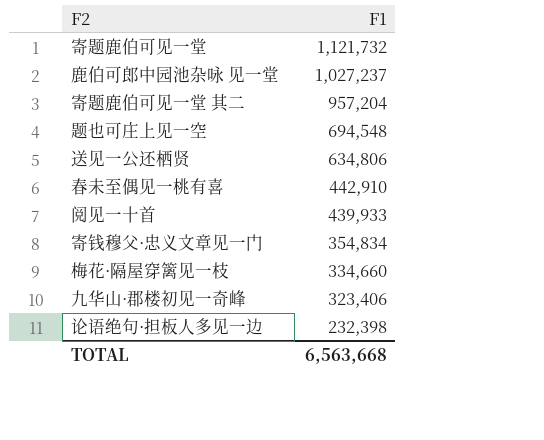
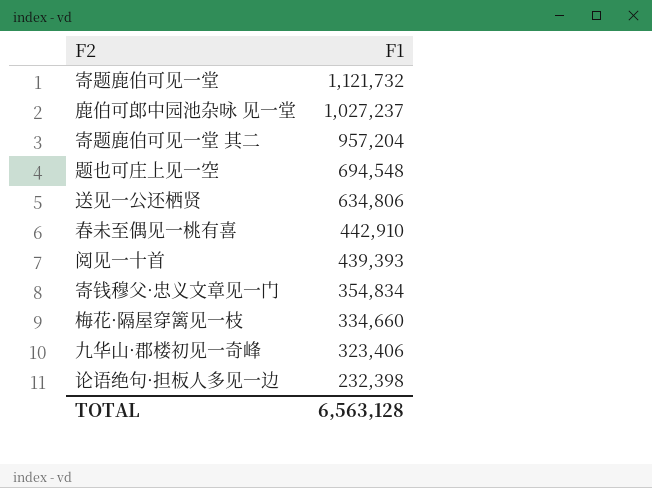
阅见一十首 | F1: 439,933 -> 439,393
TOTAL | F1: 6,563,668 -> 6,563,128

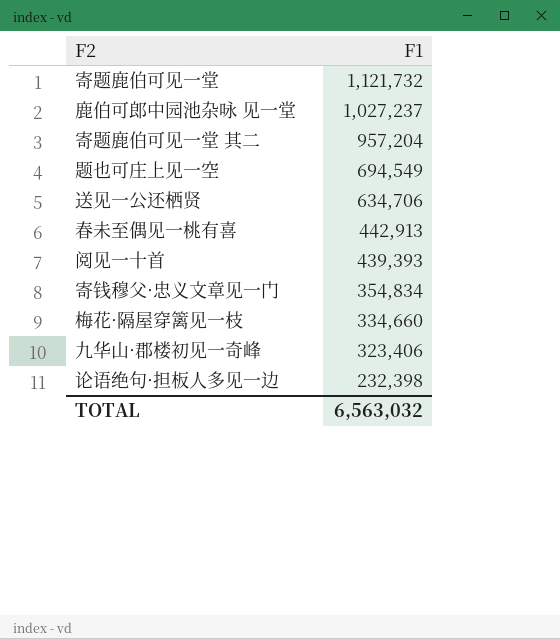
题也可庄上见一空 | F1: 694,548 -> 694,549
送见一公还栖贤 | F1: 634,806 -> 634,706
春未至偶见一桃有喜 | F1: 442,910 -> 442,913
TOTAL | F1: 6,563,128 -> 6,563,032

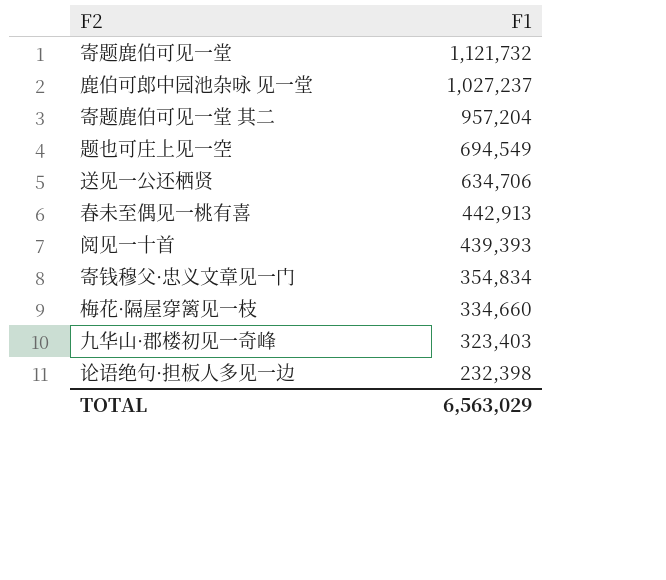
九华山·郡楼初见一奇峰 | F1: 323,406 -> 323,403
TOTAL | F1: 6,563,032 -> 6,563,029

